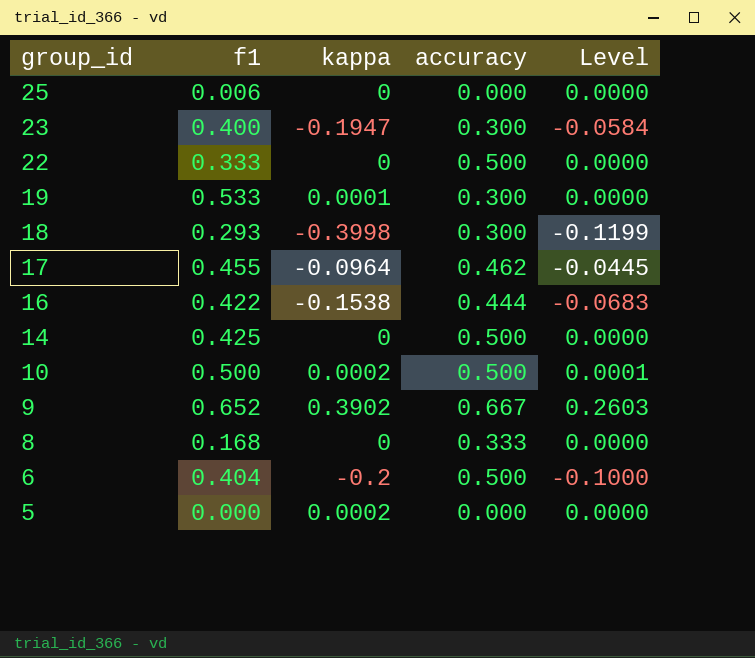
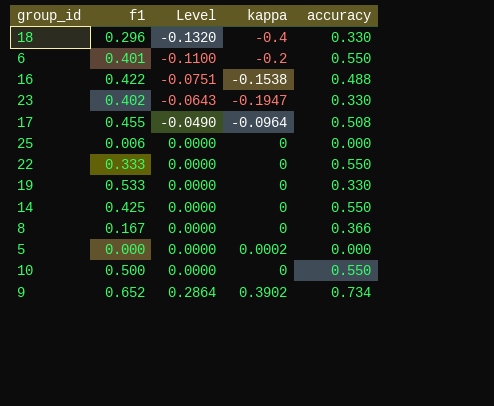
row order: group_id descending -> Level ascending
column Level | position: 5 -> 3
18 | f1: 0.293 -> 0.296
18 | Level: -0.1199 -> -0.1320
18 | kappa: -0.3998 -> -0.4
18 | accuracy: 0.300 -> 0.330
6 | f1: 0.404 -> 0.401
6 | Level: -0.1000 -> -0.1100
6 | accuracy: 0.500 -> 0.550
16 | Level: -0.0683 -> -0.0751
16 | accuracy: 0.444 -> 0.488
23 | f1: 0.400 -> 0.402
23 | Level: -0.0584 -> -0.0643
23 | accuracy: 0.300 -> 0.330
17 | Level: -0.0445 -> -0.0490
17 | accuracy: 0.462 -> 0.508
22 | accuracy: 0.500 -> 0.550
19 | kappa: 0.0001 -> 0
19 | accuracy: 0.300 -> 0.330
14 | accuracy: 0.500 -> 0.550
8 | f1: 0.168 -> 0.167
8 | accuracy: 0.333 -> 0.366
10 | Level: 0.0001 -> 0.0000
10 | kappa: 0.0002 -> 0
10 | accuracy: 0.500 -> 0.550
9 | Level: 0.2603 -> 0.2864
9 | accuracy: 0.667 -> 0.734

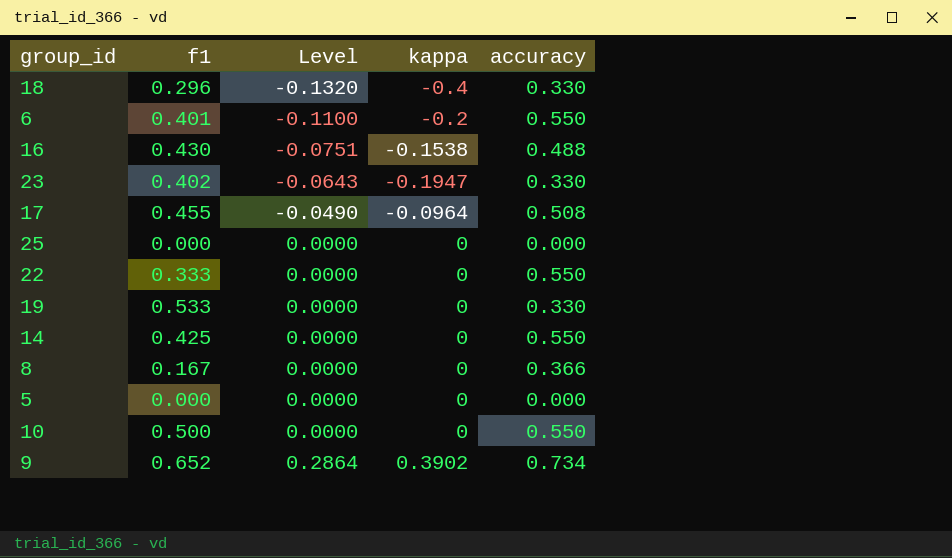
16 | f1: 0.422 -> 0.430
25 | f1: 0.006 -> 0.000
5 | kappa: 0.0002 -> 0

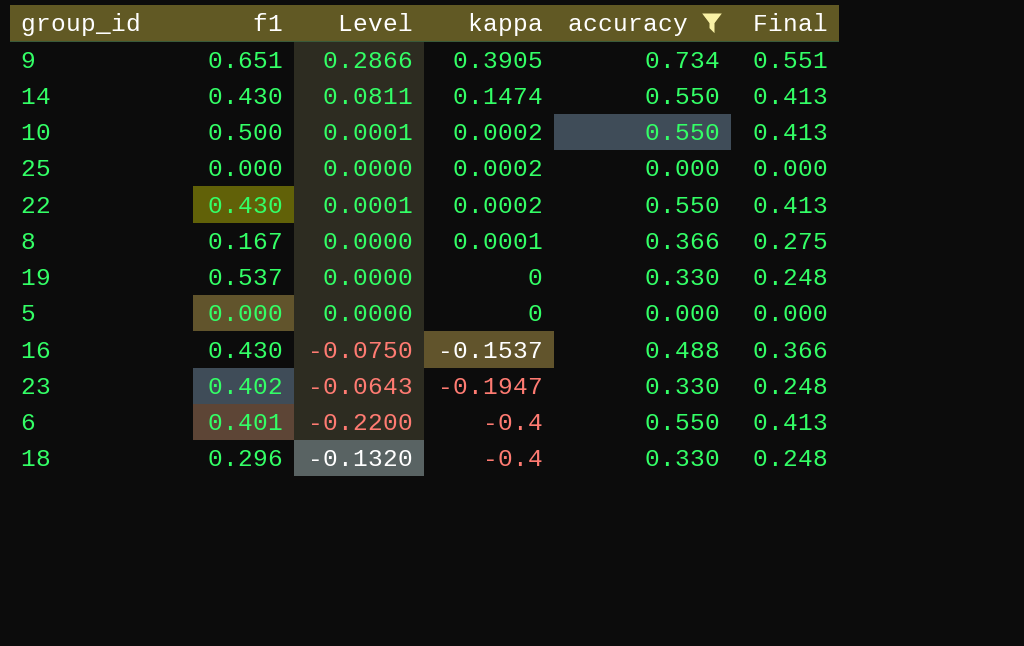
filter: none -> accuracy != 0.508
row order: Level ascending -> kappa descending
column Final | formula: none -> [accuracy] * 0.75
9 | f1: 0.652 -> 0.651
9 | Level: 0.2864 -> 0.2866
9 | kappa: 0.3902 -> 0.3905
14 | f1: 0.425 -> 0.430
14 | Level: 0.0000 -> 0.0811
14 | kappa: 0 -> 0.1474
10 | Level: 0.0000 -> 0.0001
10 | kappa: 0 -> 0.0002
25 | kappa: 0 -> 0.0002
22 | f1: 0.333 -> 0.430
22 | Level: 0.0000 -> 0.0001
22 | kappa: 0 -> 0.0002
8 | kappa: 0 -> 0.0001
19 | f1: 0.533 -> 0.537
16 | Level: -0.0751 -> -0.0750
16 | kappa: -0.1538 -> -0.1537
6 | Level: -0.1100 -> -0.2200
6 | kappa: -0.2 -> -0.4

